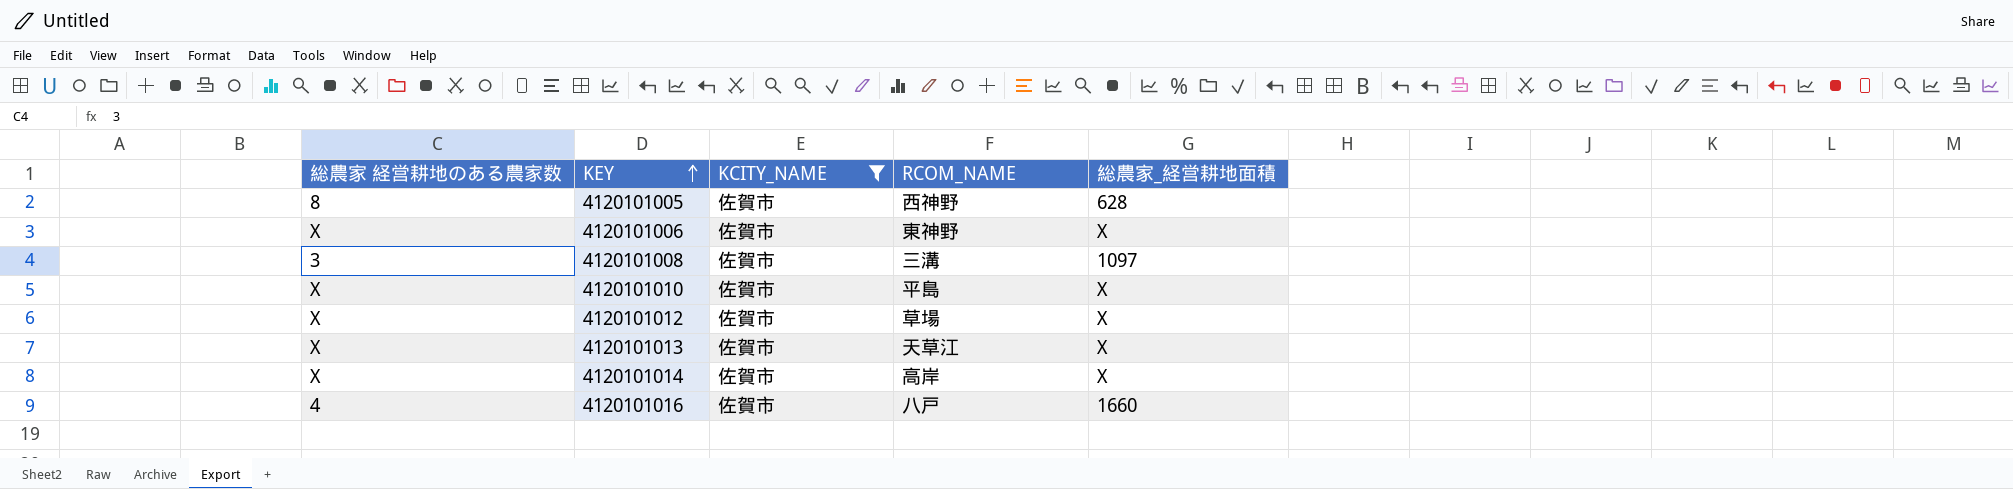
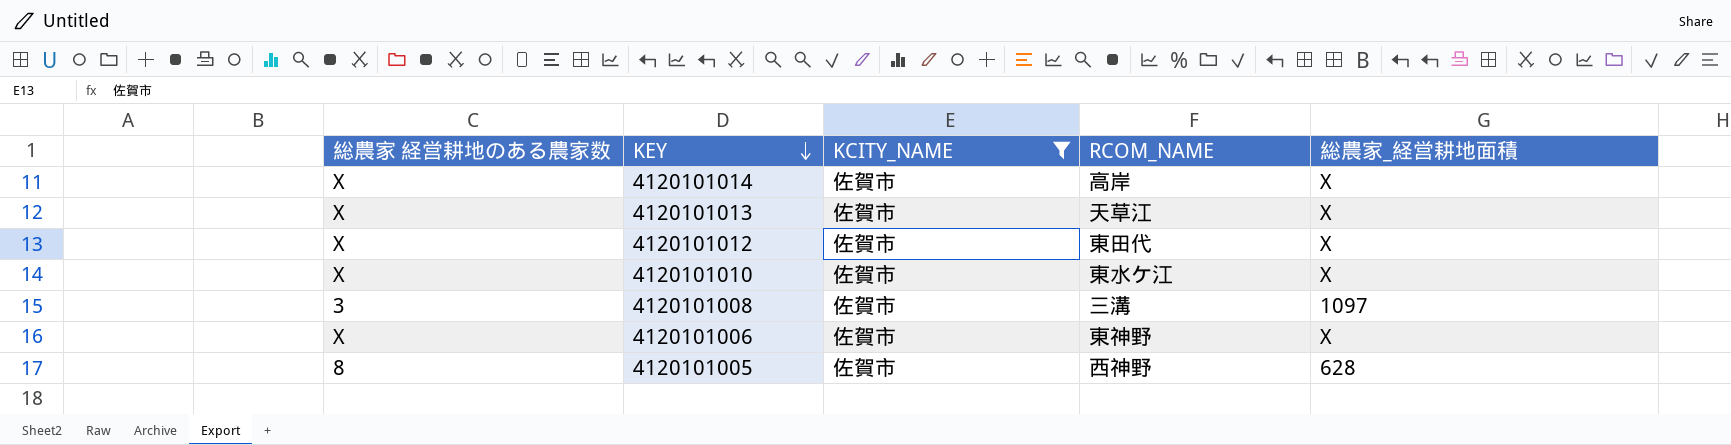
row order: KEY ascending -> KEY descending
row 4120101016: 4 | 佐賀市 | 八戸 | 1660 -> none
4120101012 | RCOM_NAME: 草場 -> 東田代
4120101010 | RCOM_NAME: 平島 -> 東水ケ江

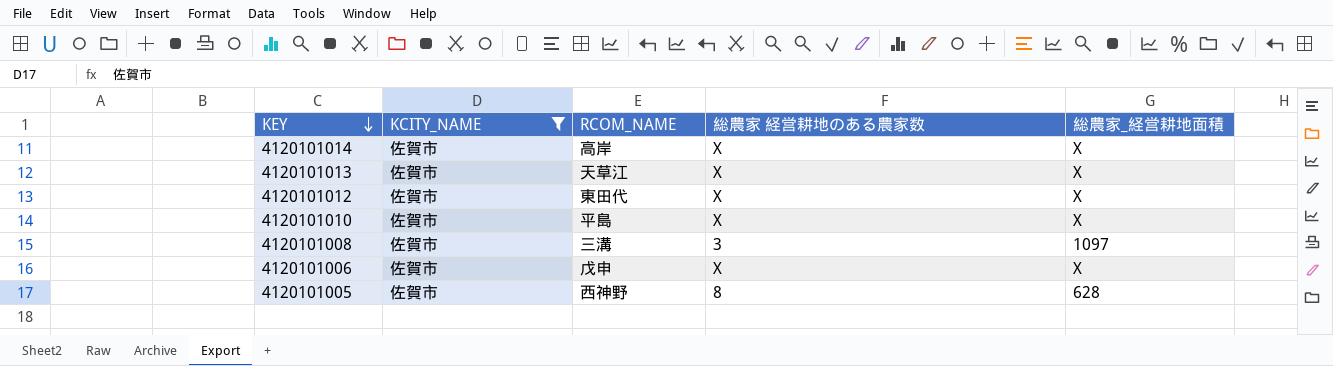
column 総農家 経営耕地のある農家数 | position: 1 -> 4
4120101010 | RCOM_NAME: 東水ケ江 -> 平島
4120101006 | RCOM_NAME: 東神野 -> 戊申

